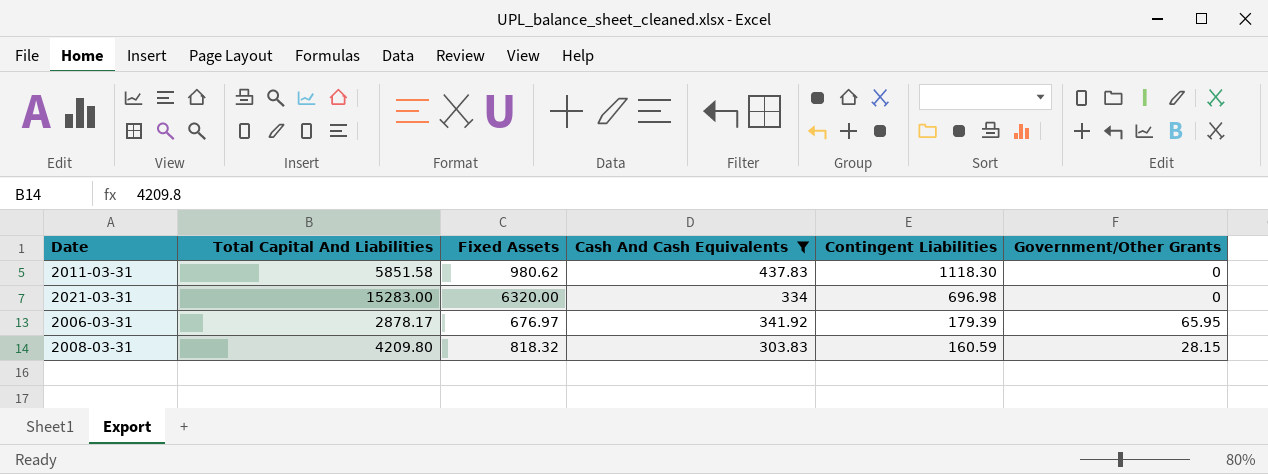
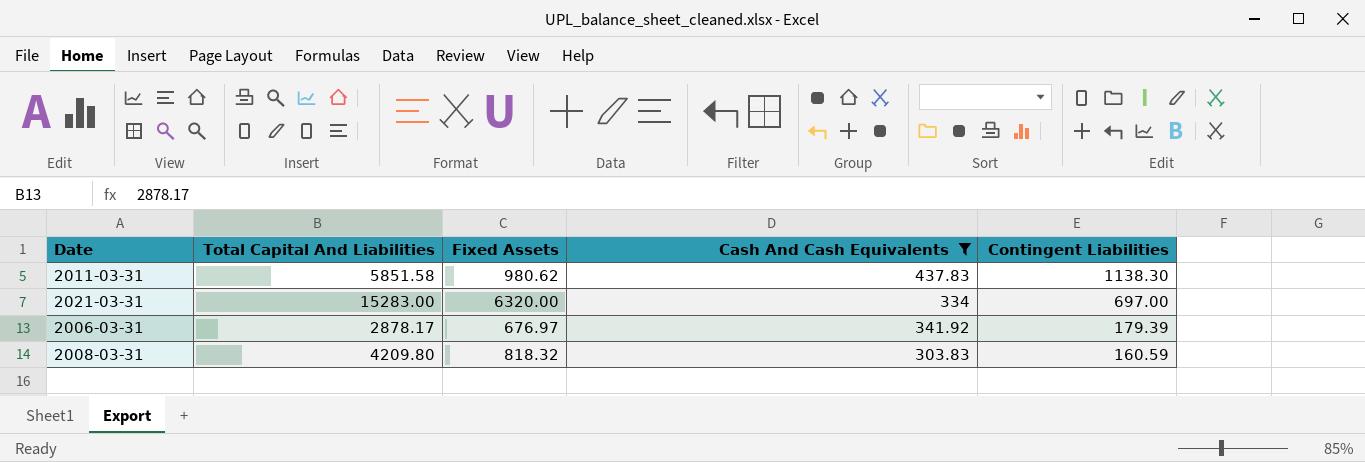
column Government/Other Grants | position: 6 -> none
2011-03-31 | Contingent Liabilities: 1118.30 -> 1138.30
2021-03-31 | Contingent Liabilities: 696.98 -> 697.00

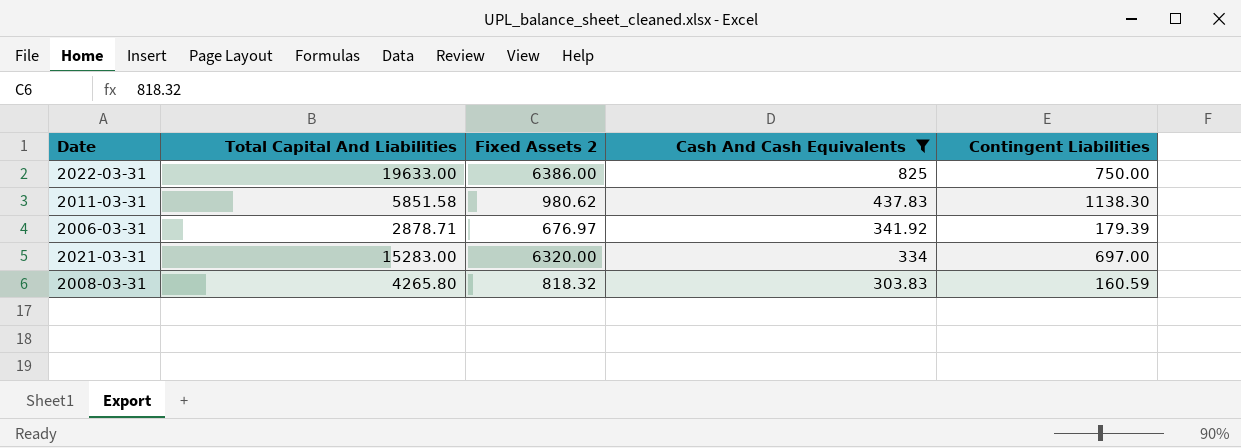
row order: Contingent Liabilities descending -> Cash And Cash Equivalents descending
column name: Fixed Assets -> Fixed Assets 2
row 2022-03-31: none -> 19633.00 | 6386.00 | 825 | 750.00
2006-03-31 | Total Capital And Liabilities: 2878.17 -> 2878.71
2008-03-31 | Total Capital And Liabilities: 4209.80 -> 4265.80

